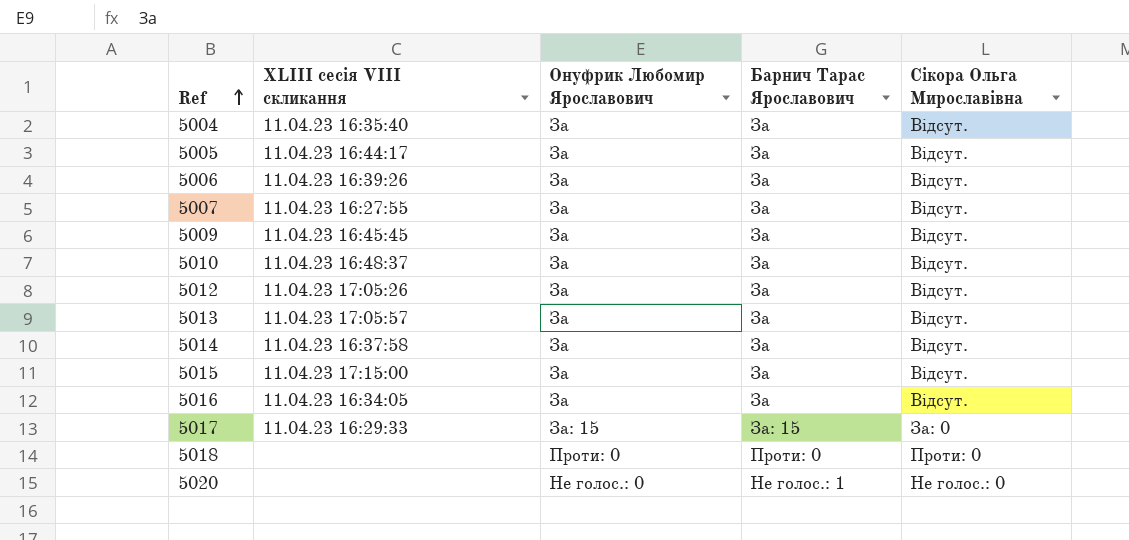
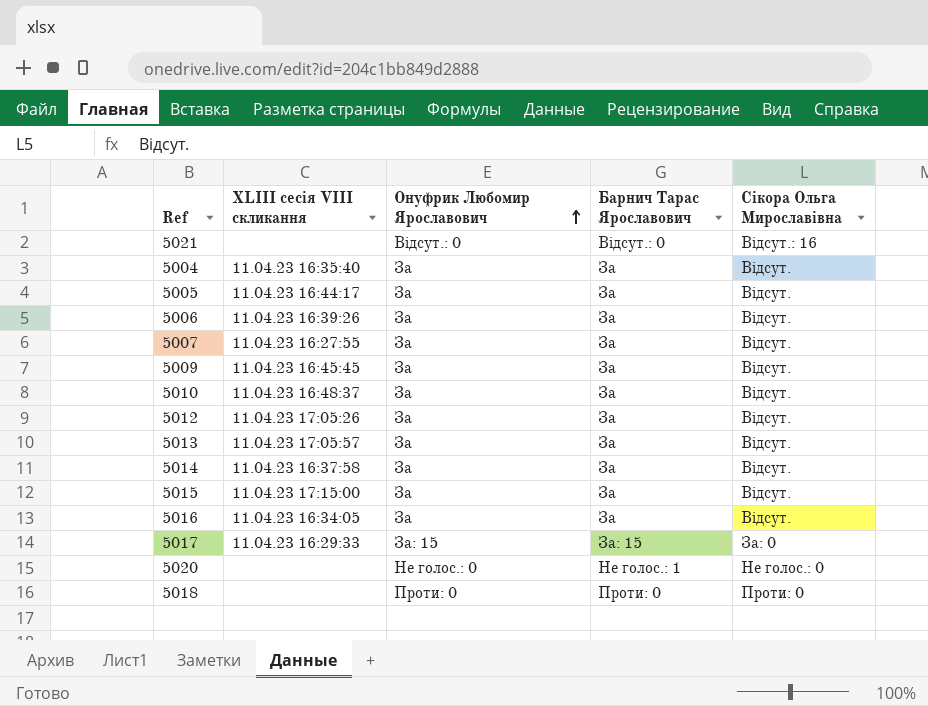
row order: Ref ascending -> Онуфрик Любомир Ярославович ascending
row 5021: none -> none | Відсут.: 0 | Відсут.: 0 | Відсут.: 16

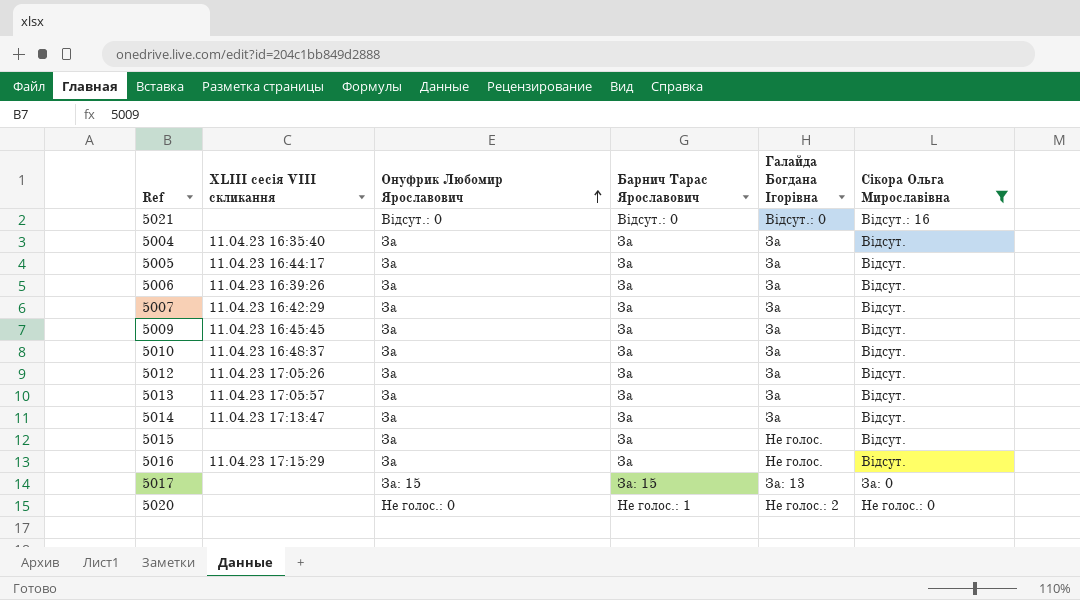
filter: none -> Сікора Ольга Мирославівна != Проти: 0
column Галайда Богдана Ігорівна | position: none -> 5
5007 | XLIII сесія VIII скликання: 11.04.23 16:27:55 -> 11.04.23 16:42:29
5014 | XLIII сесія VIII скликання: 11.04.23 16:37:58 -> 11.04.23 17:13:47
5015 | XLIII сесія VIII скликання: 11.04.23 17:15:00 -> none
5016 | XLIII сесія VIII скликання: 11.04.23 16:34:05 -> 11.04.23 17:15:29
5017 | XLIII сесія VIII скликання: 11.04.23 16:29:33 -> none

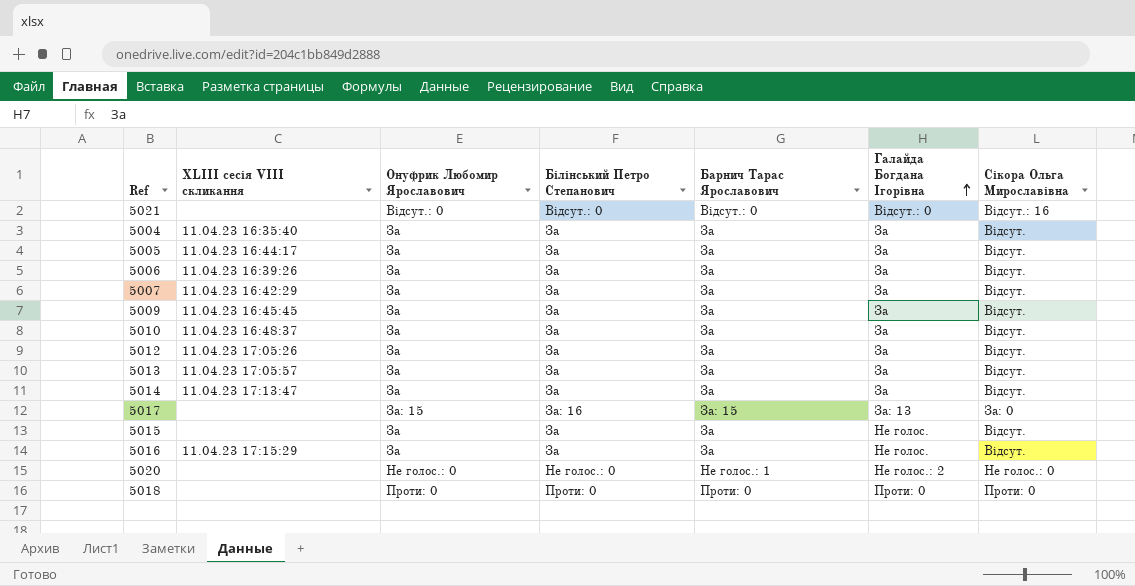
filter: Сікора Ольга Мирославівна != Проти: 0 -> none
row order: Онуфрик Любомир Ярославович ascending -> Галайда Богдана Ігорівна ascending
column Білінський Петро Степанович | position: none -> 4

